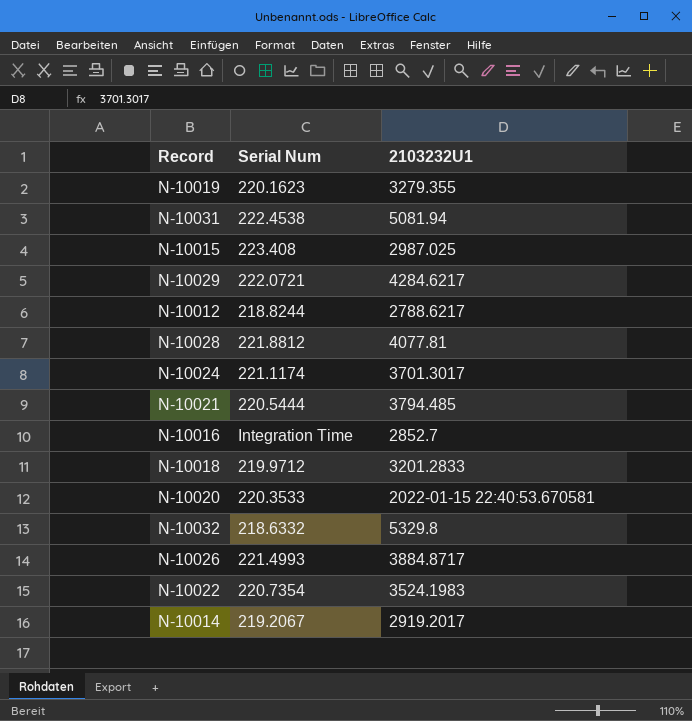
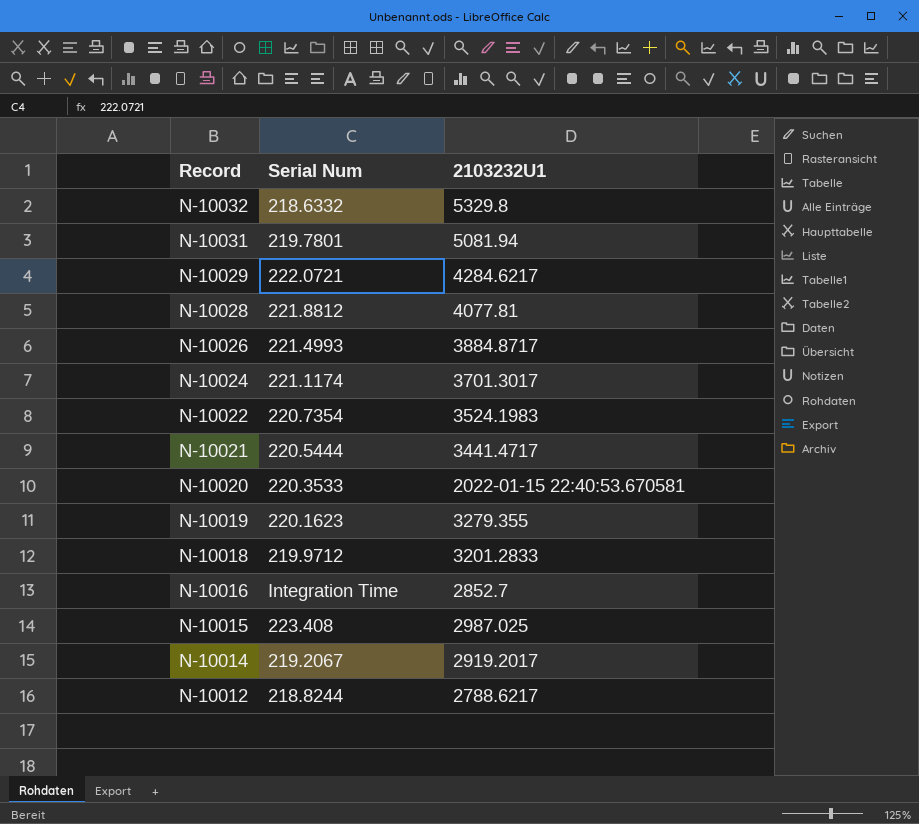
row order: none -> Record descending
N-10031 | Serial Num: 222.4538 -> 219.7801
N-10021 | 2103232U1: 3794.485 -> 3441.4717

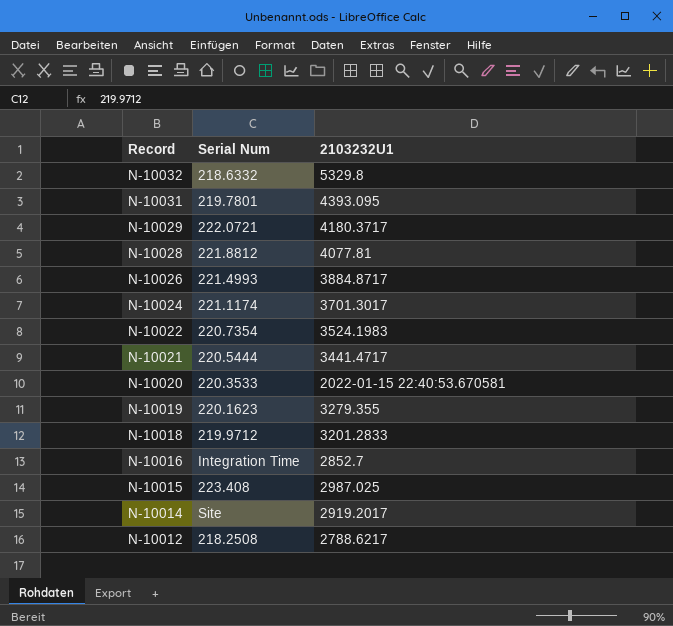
N-10031 | 2103232U1: 5081.94 -> 4393.095
N-10029 | 2103232U1: 4284.6217 -> 4180.3717
N-10014 | Serial Num: 219.2067 -> Site
N-10012 | Serial Num: 218.8244 -> 218.2508

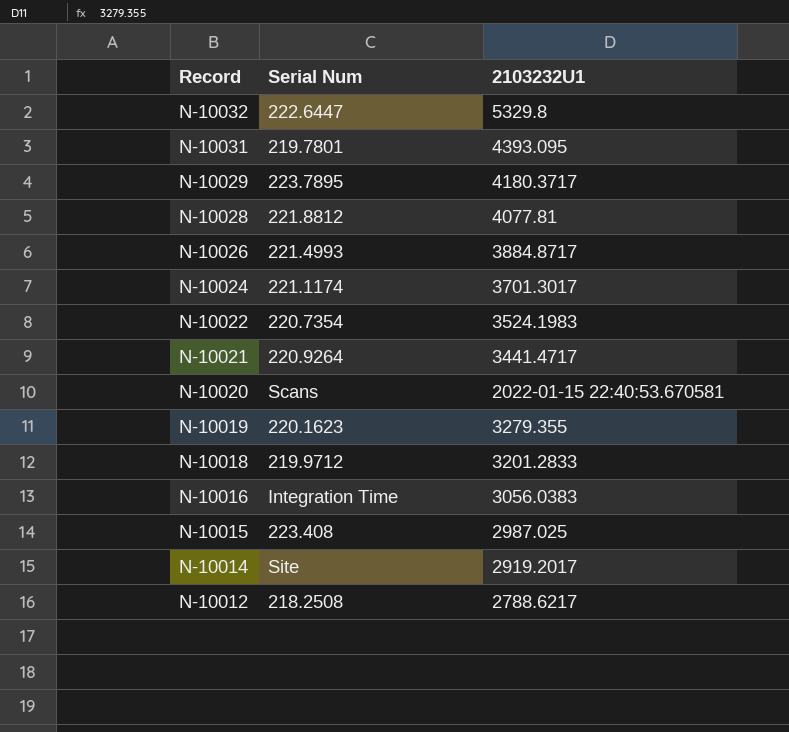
N-10032 | Serial Num: 218.6332 -> 222.6447
N-10029 | Serial Num: 222.0721 -> 223.7895
N-10021 | Serial Num: 220.5444 -> 220.9264
N-10020 | Serial Num: 220.3533 -> Scans
N-10016 | 2103232U1: 2852.7 -> 3056.0383

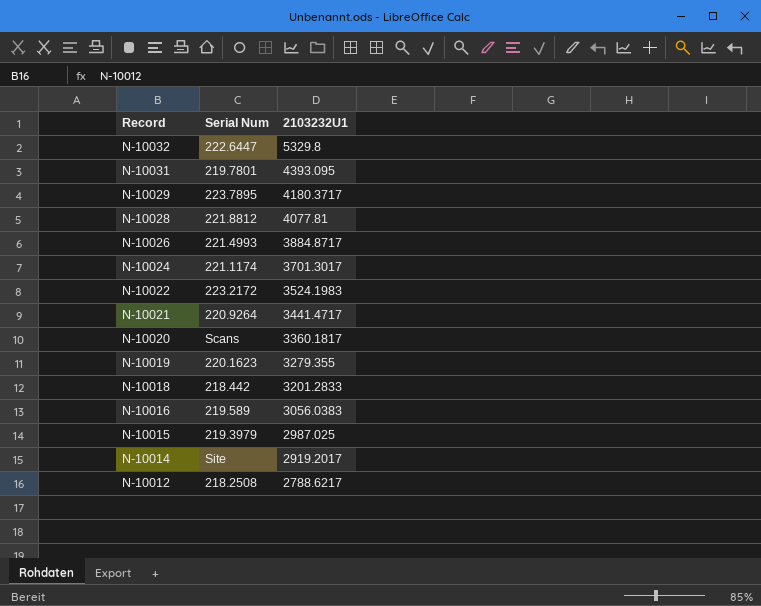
N-10022 | Serial Num: 220.7354 -> 223.2172
N-10020 | 2103232U1: 2022-01-15 22:40:53.670581 -> 3360.1817
N-10018 | Serial Num: 219.9712 -> 218.442
N-10016 | Serial Num: Integration Time -> 219.589
N-10015 | Serial Num: 223.408 -> 219.3979

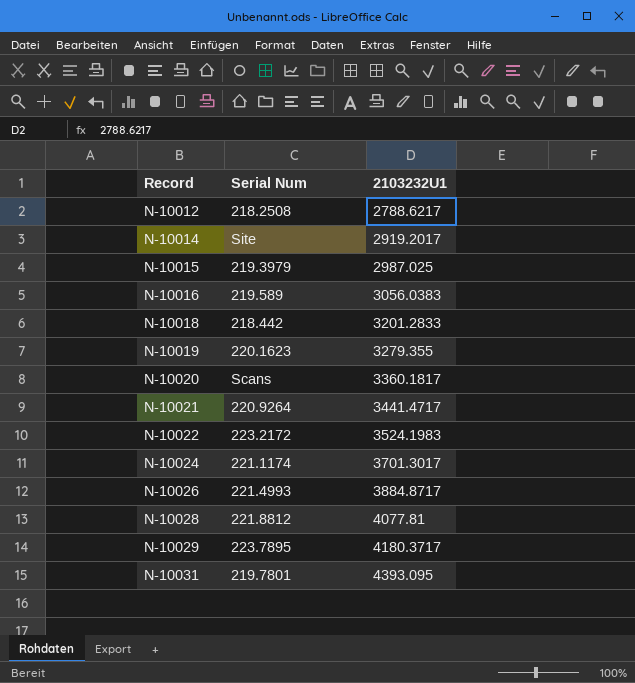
row order: Record descending -> Record ascending
row N-10032: 222.6447 | 5329.8 -> none

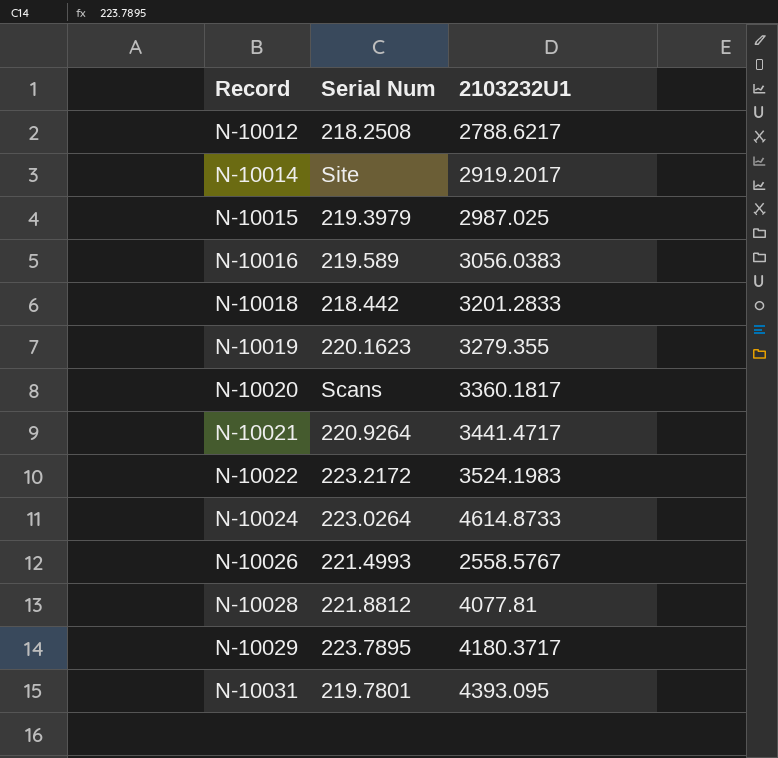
N-10024 | Serial Num: 221.1174 -> 223.0264
N-10024 | 2103232U1: 3701.3017 -> 4614.8733
N-10026 | 2103232U1: 3884.8717 -> 2558.5767

